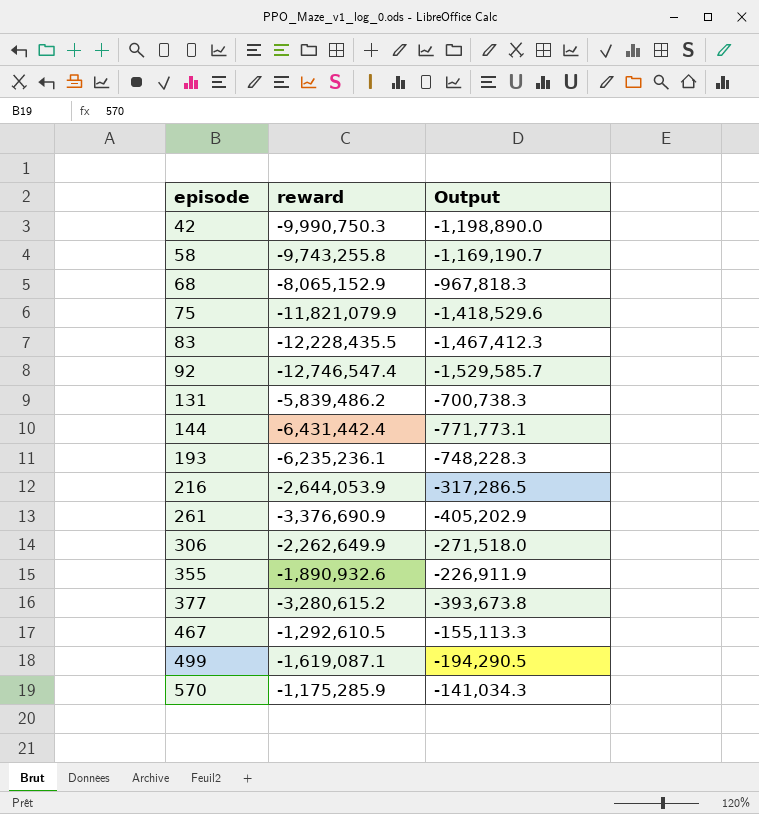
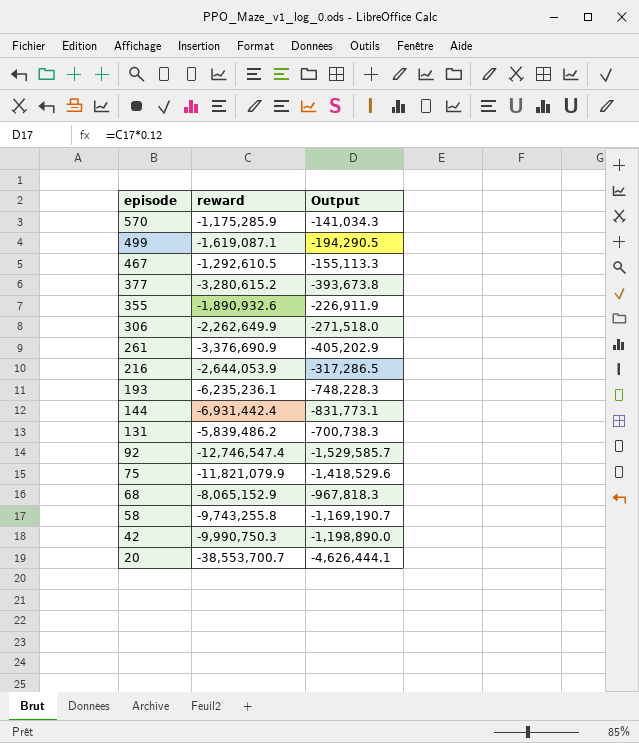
row order: episode ascending -> episode descending
row 83: -12,228,435.5 | -1,467,412.3 -> none
144 | reward: -6,431,442.4 -> -6,931,442.4
144 | Output: -771,773.1 -> -831,773.1
row 20: none -> -38,553,700.7 | -4,626,444.1

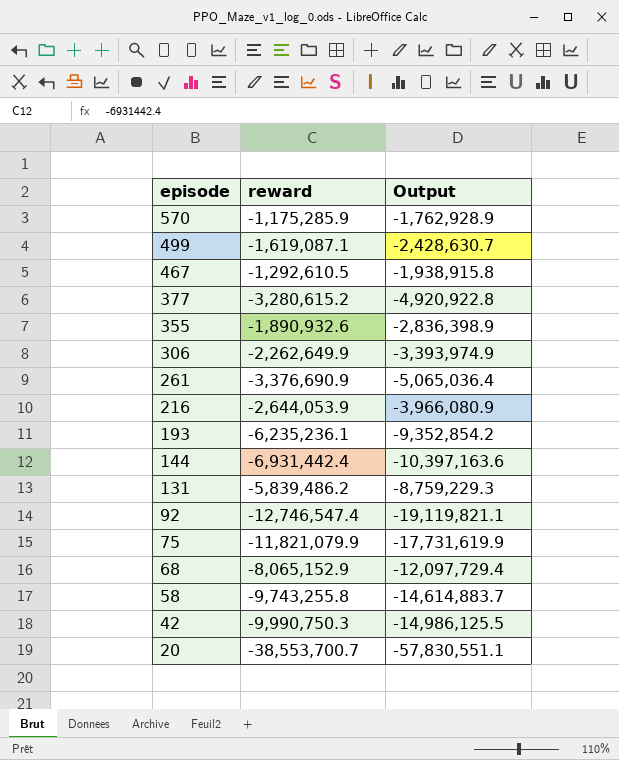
column Output | formula: [reward] * 0.12 -> [reward] * 1.5

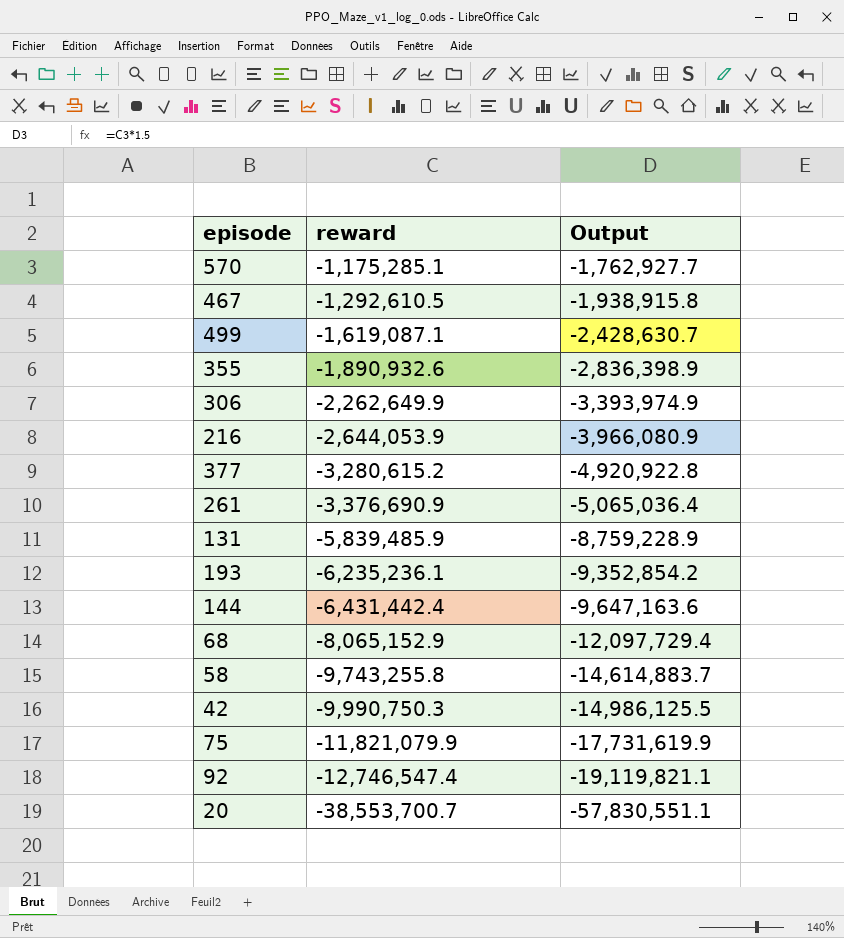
row order: episode descending -> reward descending
570 | reward: -1,175,285.9 -> -1,175,285.1
570 | Output: -1,762,928.9 -> -1,762,927.7
131 | reward: -5,839,486.2 -> -5,839,485.9
131 | Output: -8,759,229.3 -> -8,759,228.9
144 | reward: -6,931,442.4 -> -6,431,442.4
144 | Output: -10,397,163.6 -> -9,647,163.6

